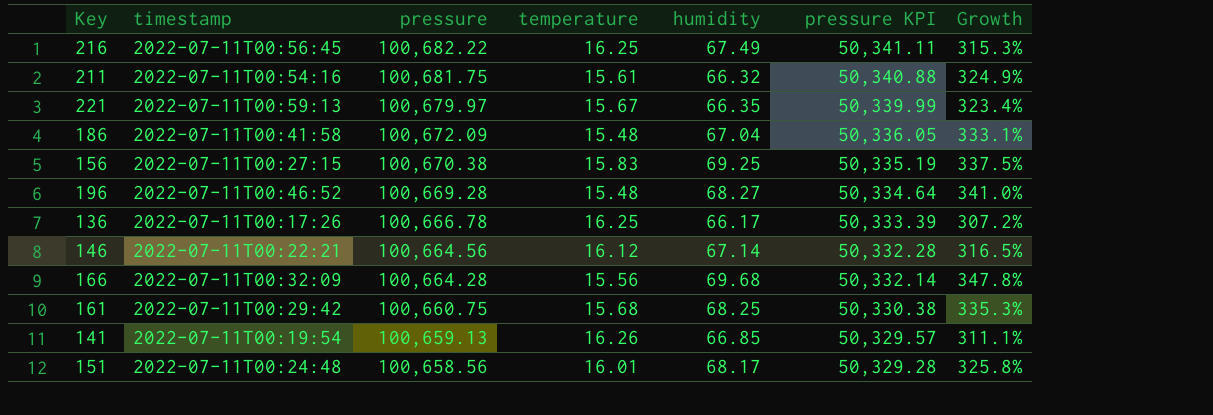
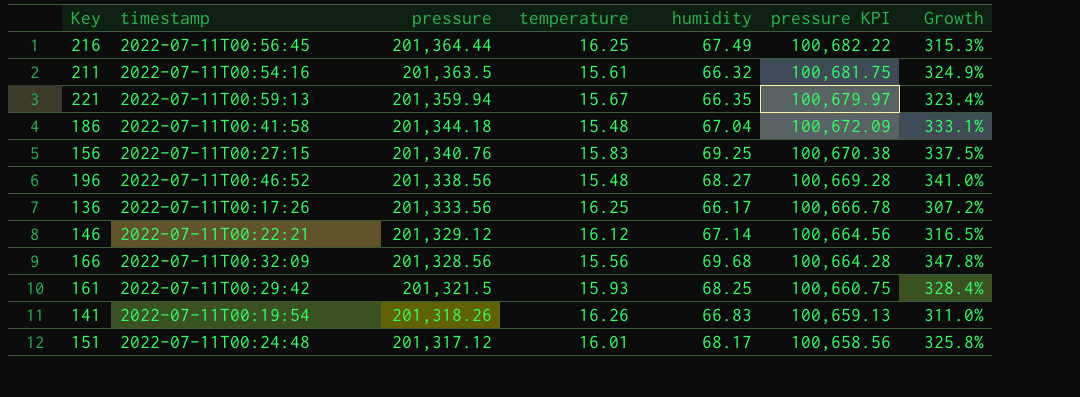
216 | pressure: 100,682.22 -> 201,364.44
216 | pressure KPI: 50,341.11 -> 100,682.22
211 | pressure: 100,681.75 -> 201,363.5
211 | pressure KPI: 50,340.88 -> 100,681.75
221 | pressure: 100,679.97 -> 201,359.94
221 | pressure KPI: 50,339.99 -> 100,679.97
186 | pressure: 100,672.09 -> 201,344.18
186 | pressure KPI: 50,336.05 -> 100,672.09
156 | pressure: 100,670.38 -> 201,340.76
156 | pressure KPI: 50,335.19 -> 100,670.38
196 | pressure: 100,669.28 -> 201,338.56
196 | pressure KPI: 50,334.64 -> 100,669.28
136 | pressure: 100,666.78 -> 201,333.56
136 | pressure KPI: 50,333.39 -> 100,666.78
146 | pressure: 100,664.56 -> 201,329.12
146 | pressure KPI: 50,332.28 -> 100,664.56
166 | pressure: 100,664.28 -> 201,328.56
166 | pressure KPI: 50,332.14 -> 100,664.28
161 | pressure: 100,660.75 -> 201,321.5
161 | temperature: 15.68 -> 15.93
161 | pressure KPI: 50,330.38 -> 100,660.75
161 | Growth: 335.3% -> 328.4%
141 | pressure: 100,659.13 -> 201,318.26
141 | humidity: 66.85 -> 66.83
141 | pressure KPI: 50,329.57 -> 100,659.13
141 | Growth: 311.1% -> 311.0%
151 | pressure: 100,658.56 -> 201,317.12
151 | pressure KPI: 50,329.28 -> 100,658.56

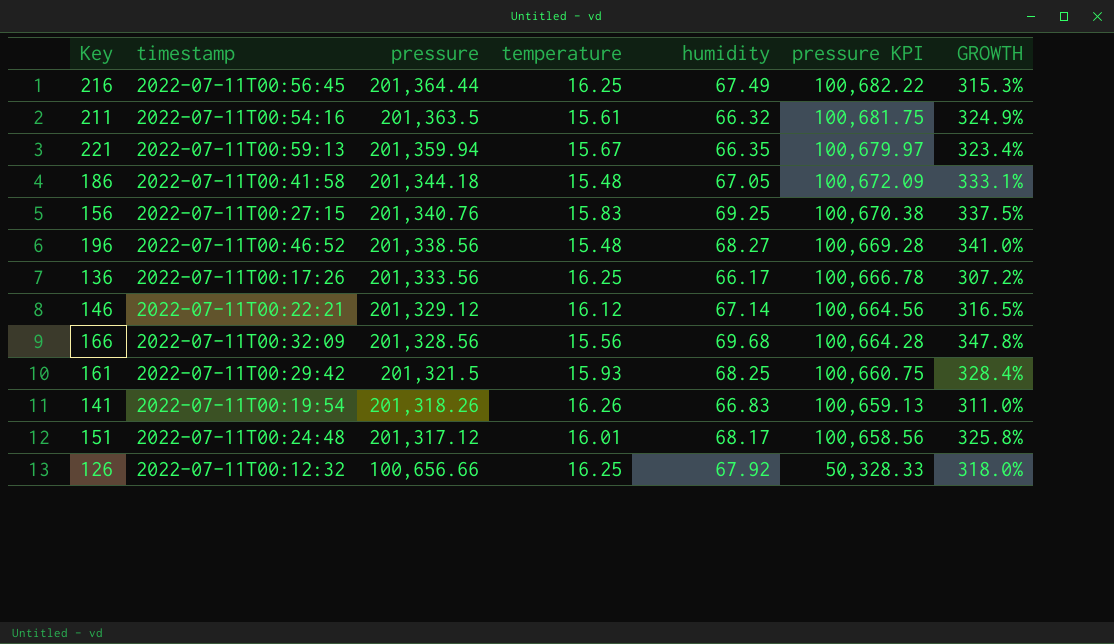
column name: Growth -> GROWTH
186 | humidity: 67.04 -> 67.05
row 126: none -> 2022-07-11T00:12:32 | 100,656.66 | 16.25 | 67.92 | 50,328.33 | 318.0%

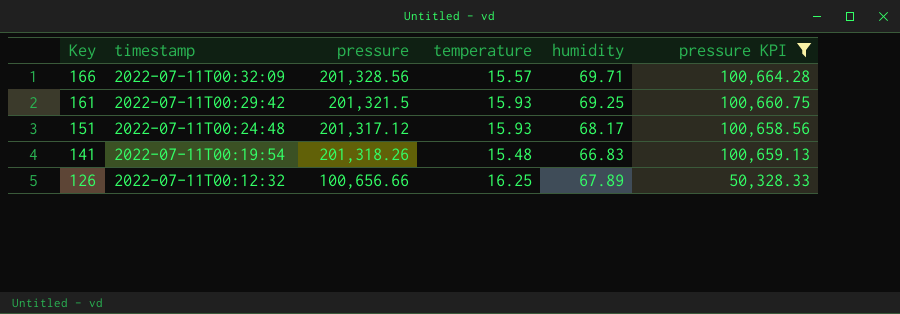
filter: none -> pressure KPI <= 100,664.28
row order: pressure descending -> Key descending
column GROWTH | formula: ([humidity] - [temperature]) / [temperature] -> none
166 | temperature: 15.56 -> 15.57
166 | humidity: 69.68 -> 69.71
161 | humidity: 68.25 -> 69.25
151 | temperature: 16.01 -> 15.93
141 | temperature: 16.26 -> 15.48
126 | humidity: 67.92 -> 67.89

